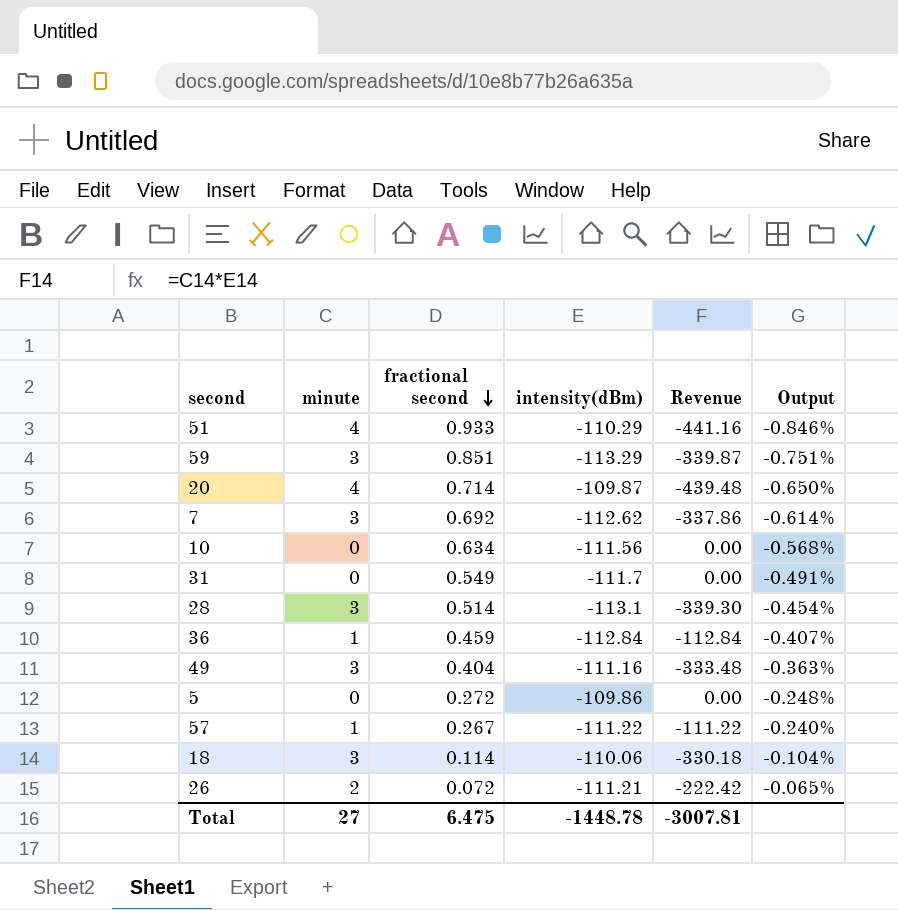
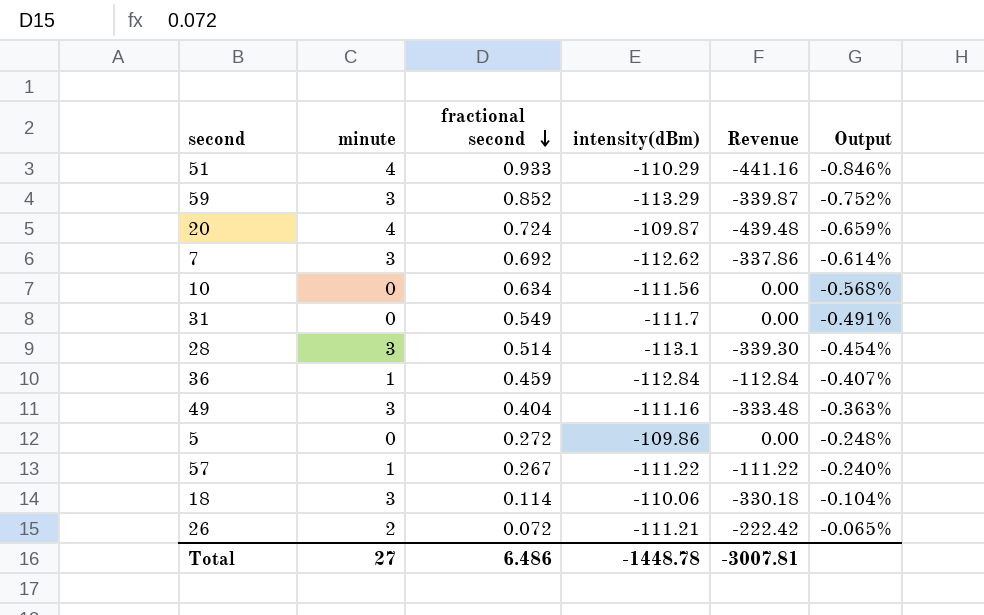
59 | fractional second: 0.851 -> 0.852
59 | Output: -0.751% -> -0.752%
20 | fractional second: 0.714 -> 0.724
20 | Output: -0.650% -> -0.659%
Total | fractional second: 6.475 -> 6.486

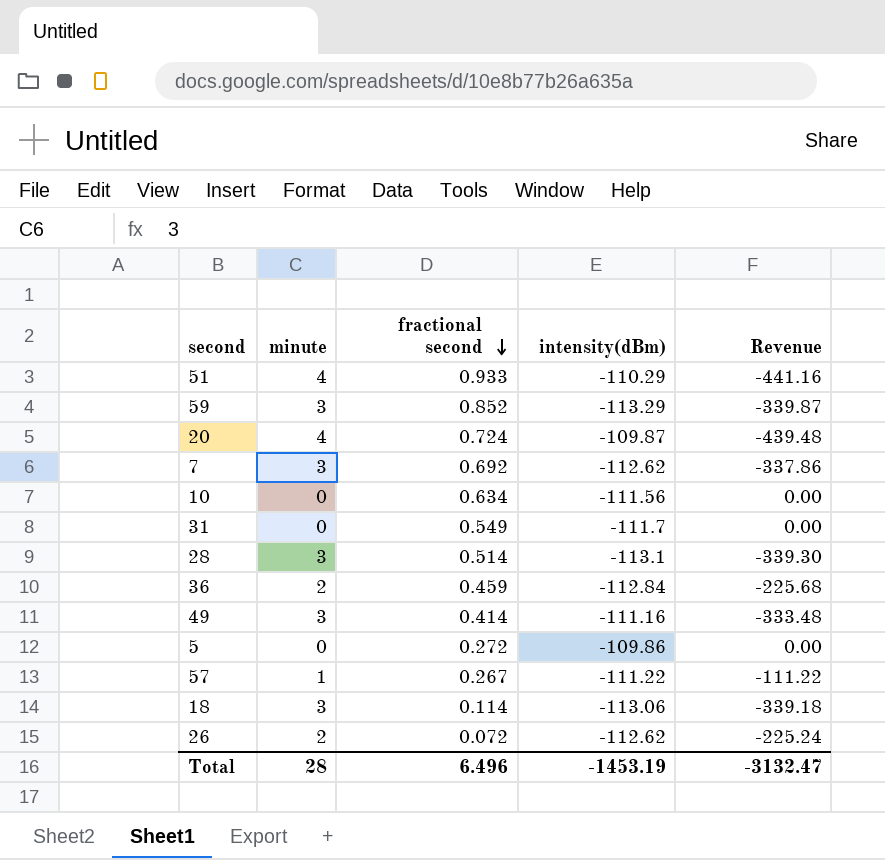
column Output | formula: [fractional second] / [intensity(dBm)] -> none
36 | minute: 1 -> 2
36 | Revenue: -112.84 -> -225.68
49 | fractional second: 0.404 -> 0.414
18 | intensity(dBm): -110.06 -> -113.06
18 | Revenue: -330.18 -> -339.18
26 | intensity(dBm): -111.21 -> -112.62
26 | Revenue: -222.42 -> -225.24
Total | minute: 27 -> 28
Total | fractional second: 6.486 -> 6.496
Total | intensity(dBm): -1448.78 -> -1453.19
Total | Revenue: -3007.81 -> -3132.47

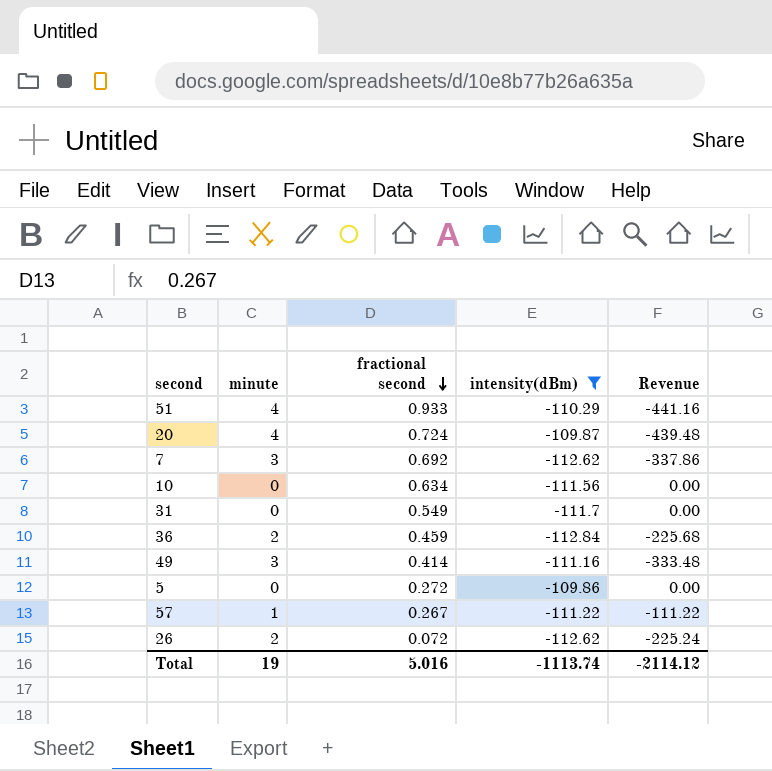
filter: none -> intensity(dBm) >= -112.84
Total | minute: 28 -> 19
Total | fractional second: 6.496 -> 5.016
Total | intensity(dBm): -1453.19 -> -1113.74
Total | Revenue: -3132.47 -> -2114.12

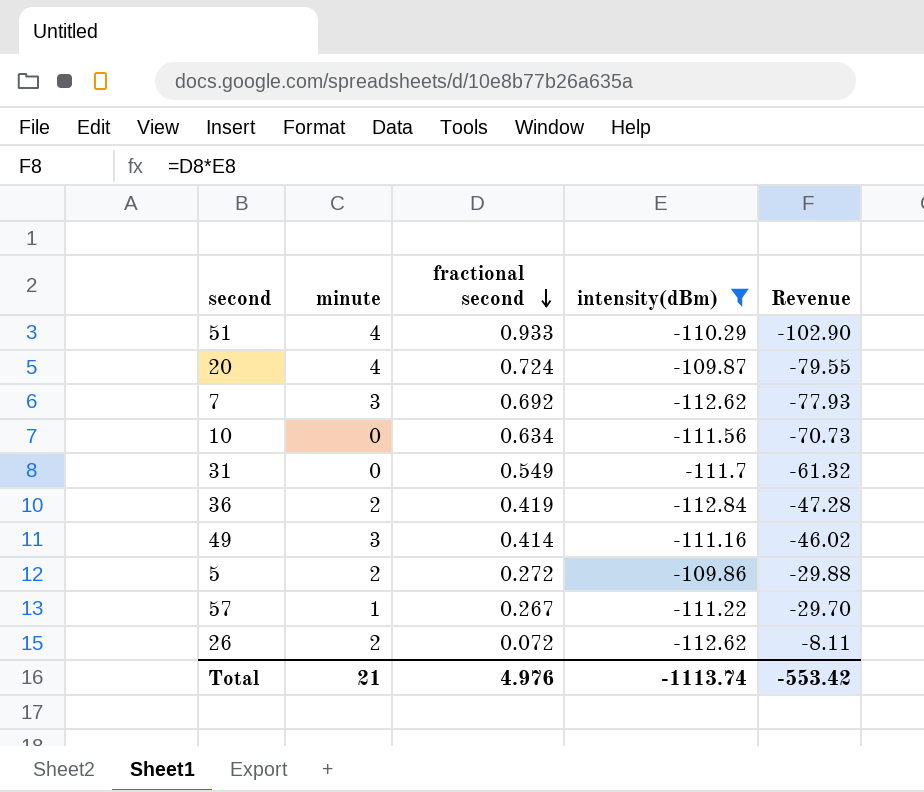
column Revenue | formula: [minute] * [intensity(dBm)] -> [fractional second] * [intensity(dBm)]
36 | fractional second: 0.459 -> 0.419
5 | minute: 0 -> 2
Total | minute: 19 -> 21
Total | fractional second: 5.016 -> 4.976
Total | Revenue: -2114.12 -> -553.42

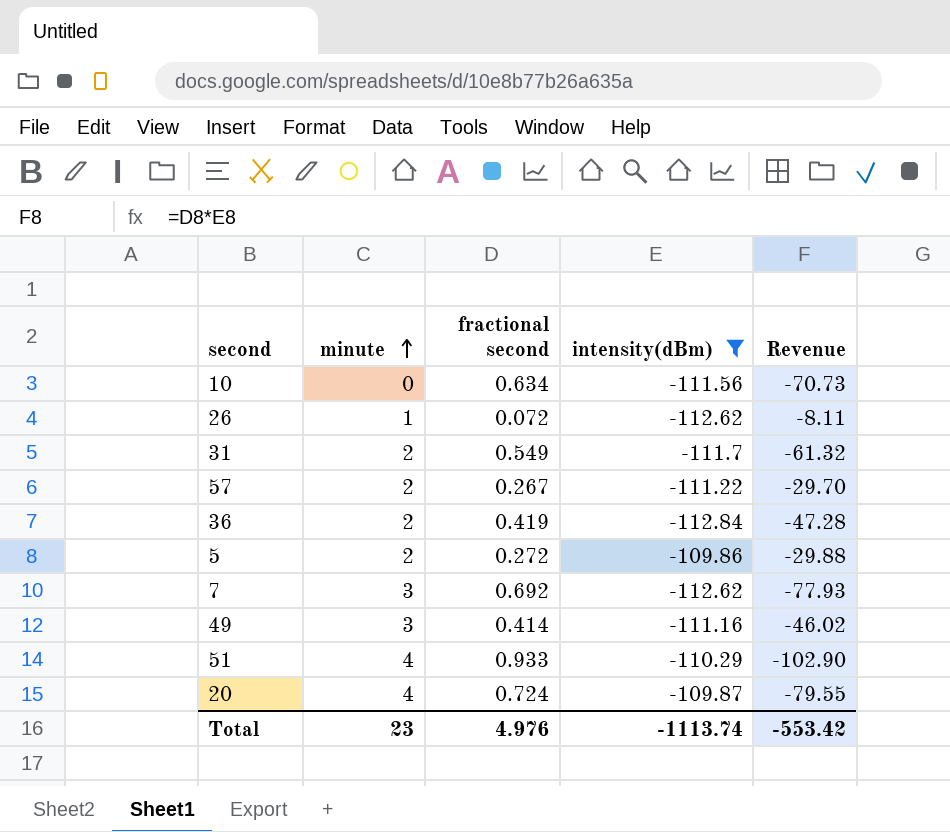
row order: fractional second descending -> minute ascending
26 | minute: 2 -> 1
31 | minute: 0 -> 2
57 | minute: 1 -> 2
Total | minute: 21 -> 23

